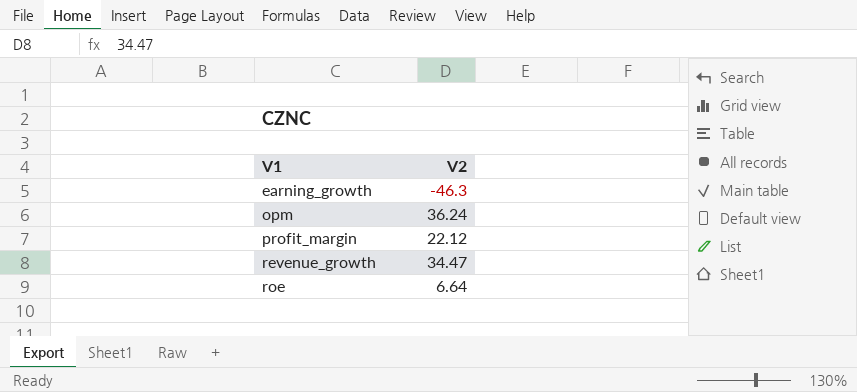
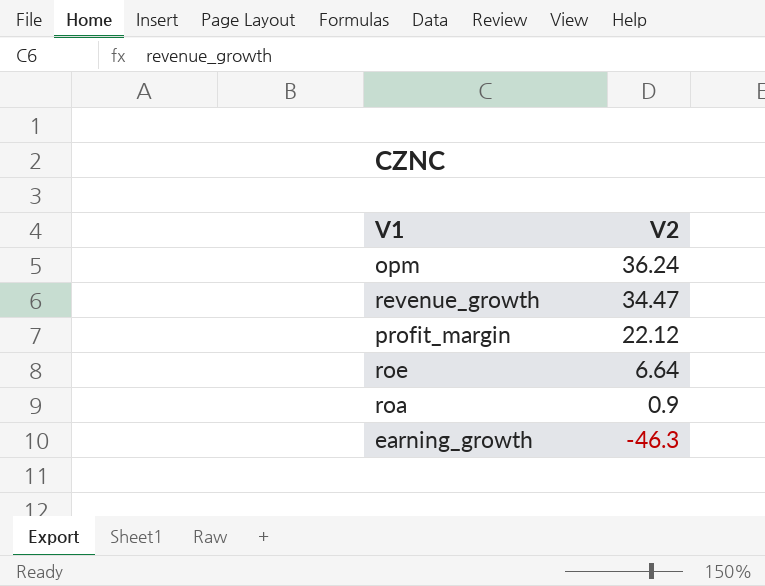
row order: V1 ascending -> V2 descending
row roa: none -> 0.9

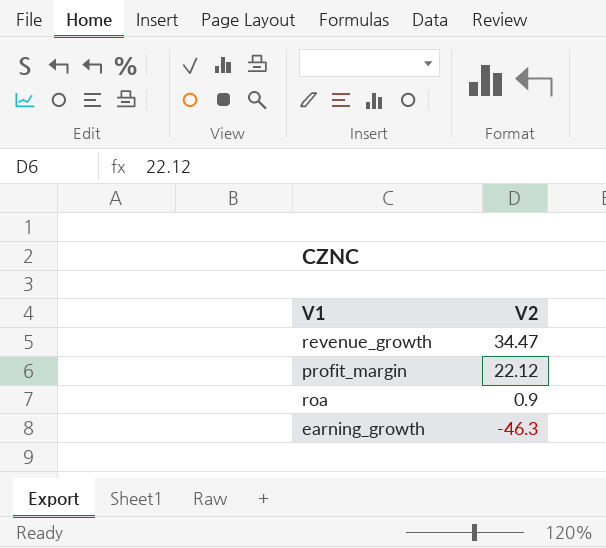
row opm: 36.24 -> none
row roe: 6.64 -> none

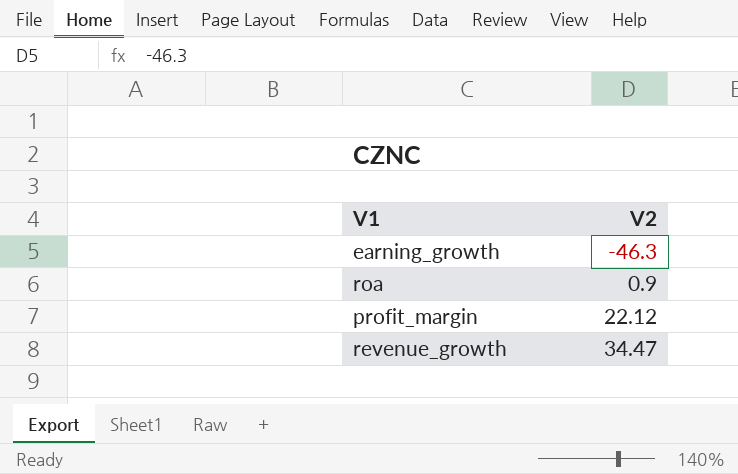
row order: V2 descending -> V2 ascending

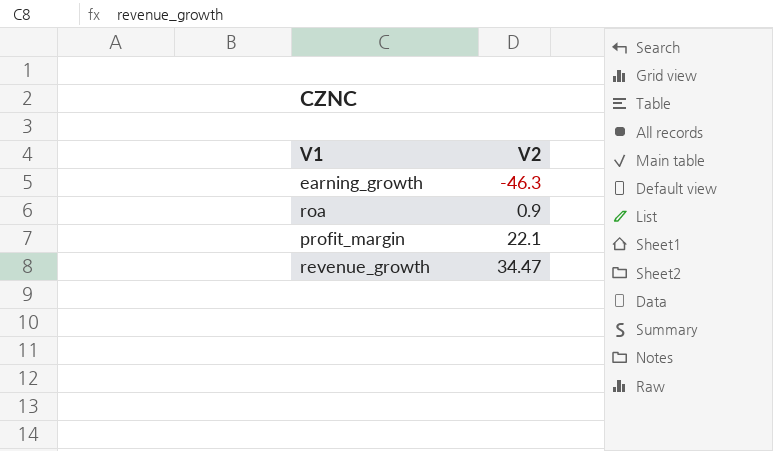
profit_margin | V2: 22.12 -> 22.1

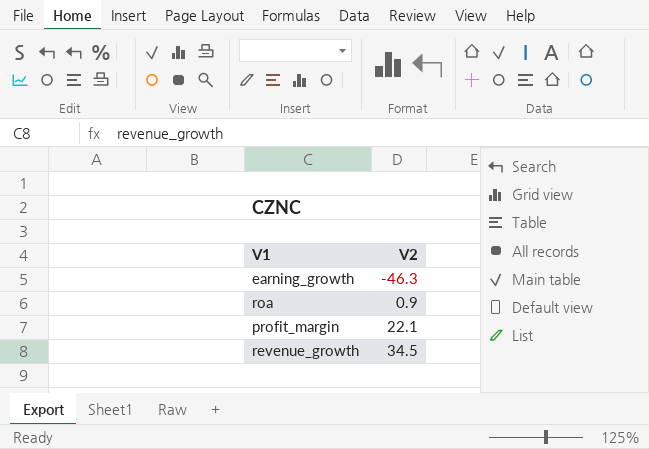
revenue_growth | V2: 34.47 -> 34.5

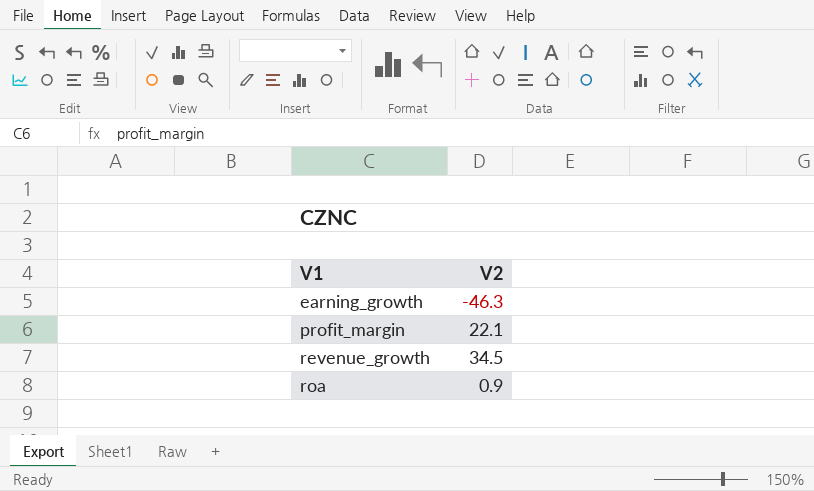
row order: V2 ascending -> V1 ascending

